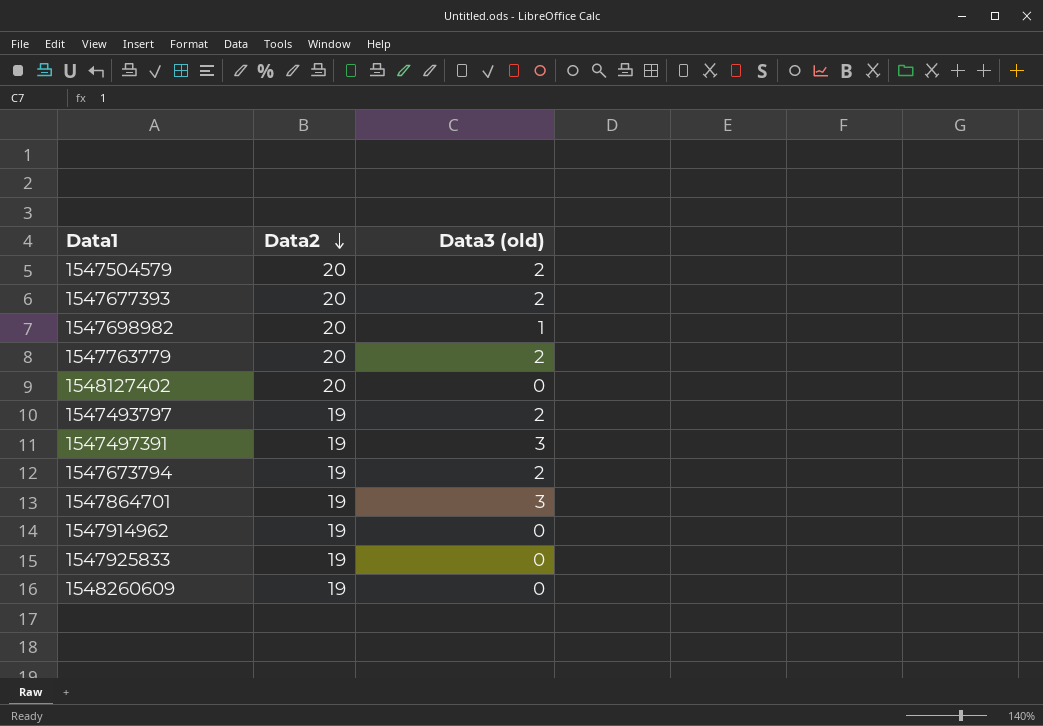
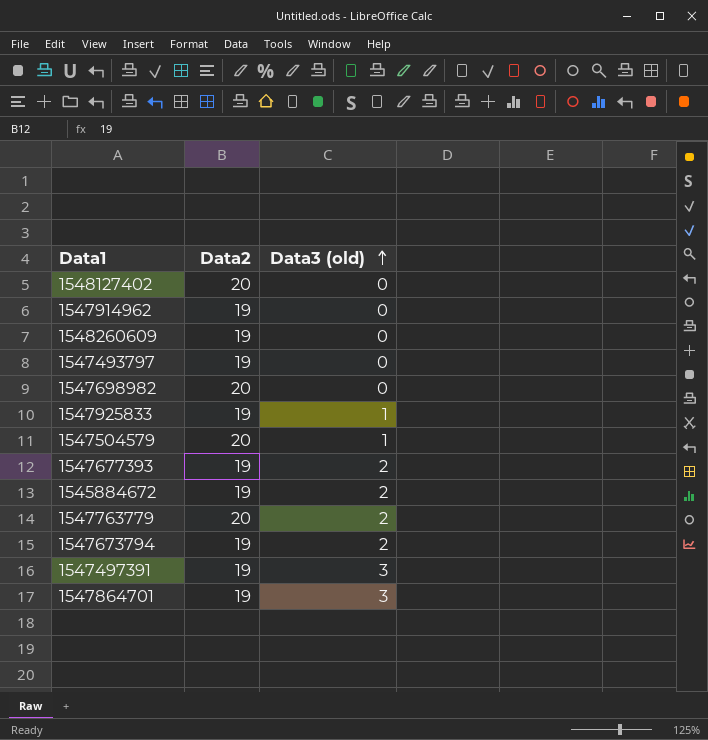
row order: Data2 descending -> Data3 (old) ascending
1547493797 | Data3 (old): 2 -> 0
1547698982 | Data3 (old): 1 -> 0
1547925833 | Data3 (old): 0 -> 1
1547504579 | Data3 (old): 2 -> 1
1547677393 | Data2: 20 -> 19
row 1545884672: none -> 19 | 2

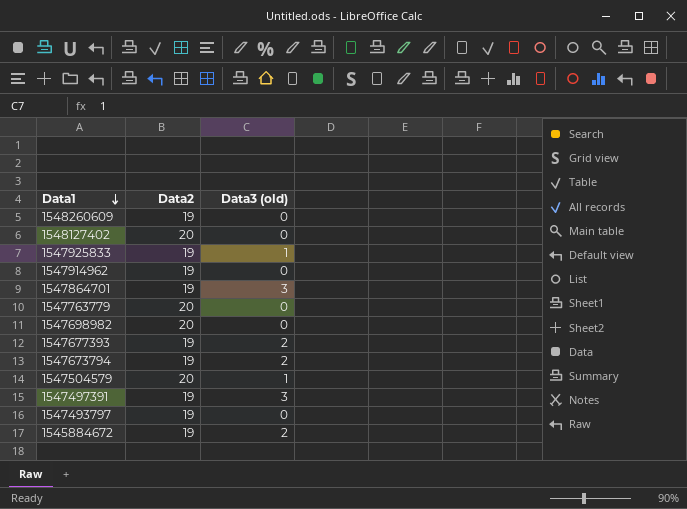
row order: Data3 (old) ascending -> Data1 descending
1547763779 | Data3 (old): 2 -> 0

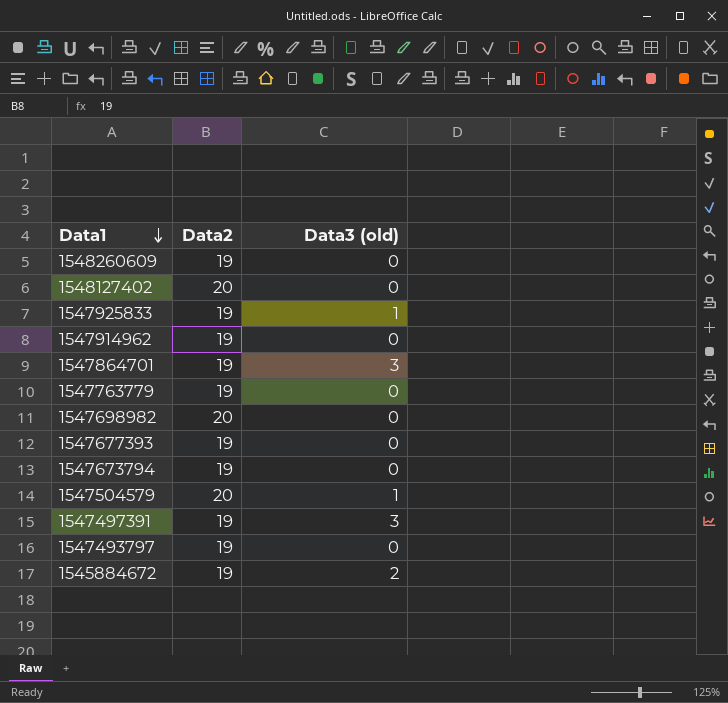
1547763779 | Data2: 20 -> 19
1547677393 | Data3 (old): 2 -> 0
1547673794 | Data3 (old): 2 -> 0

